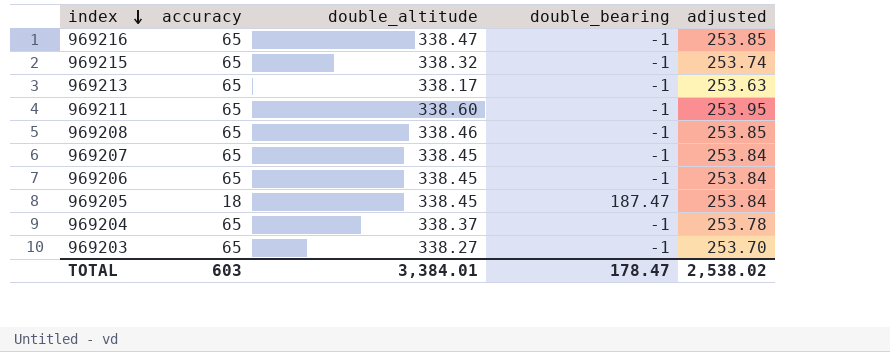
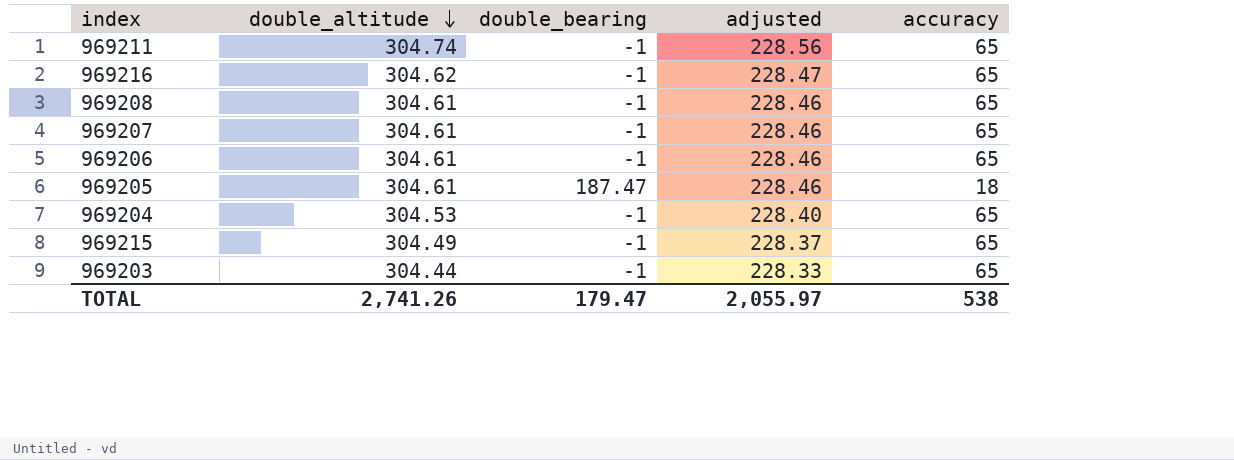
row order: index descending -> double_altitude descending
column accuracy | position: 2 -> 5
row 969213: 65 | 338.17 | -1 | 253.63 -> none
969211 | double_altitude: 338.60 -> 304.74
969211 | adjusted: 253.95 -> 228.56
969216 | double_altitude: 338.47 -> 304.62
969216 | adjusted: 253.85 -> 228.47
969208 | double_altitude: 338.46 -> 304.61
969208 | adjusted: 253.85 -> 228.46
969207 | double_altitude: 338.45 -> 304.61
969207 | adjusted: 253.84 -> 228.46
969206 | double_altitude: 338.45 -> 304.61
969206 | adjusted: 253.84 -> 228.46
969205 | double_altitude: 338.45 -> 304.61
969205 | adjusted: 253.84 -> 228.46
969204 | double_altitude: 338.37 -> 304.53
969204 | adjusted: 253.78 -> 228.40
969215 | double_altitude: 338.32 -> 304.49
969215 | adjusted: 253.74 -> 228.37
969203 | double_altitude: 338.27 -> 304.44
969203 | adjusted: 253.70 -> 228.33
TOTAL | double_altitude: 3,384.01 -> 2,741.26
TOTAL | double_bearing: 178.47 -> 179.47
TOTAL | adjusted: 2,538.02 -> 2,055.97
TOTAL | accuracy: 603 -> 538

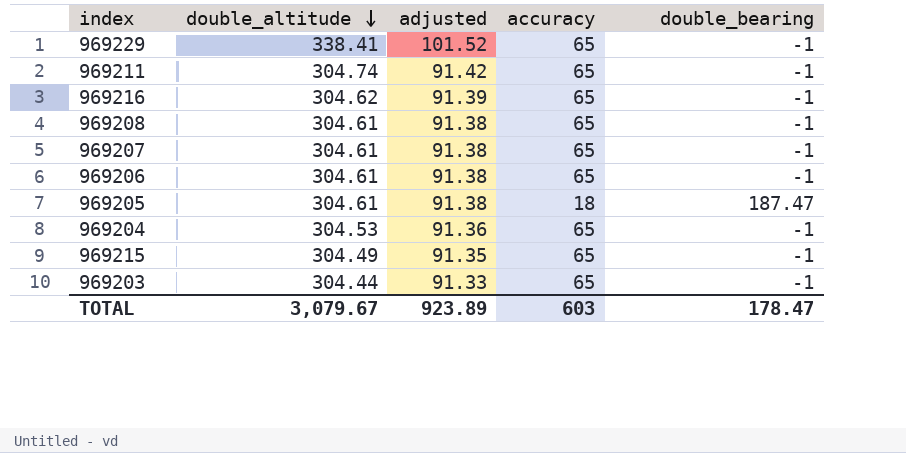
column adjusted | formula: [double_altitude] * 0.75 -> [double_altitude] * 0.3
column double_bearing | position: 3 -> 5
row 969229: none -> 338.41 | 101.52 | 65 | -1
TOTAL | double_altitude: 2,741.26 -> 3,079.67
TOTAL | adjusted: 2,055.97 -> 923.89
TOTAL | accuracy: 538 -> 603
TOTAL | double_bearing: 179.47 -> 178.47

